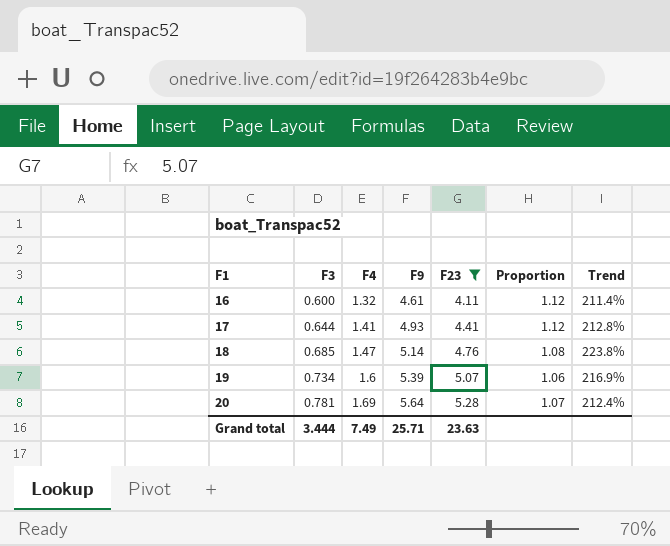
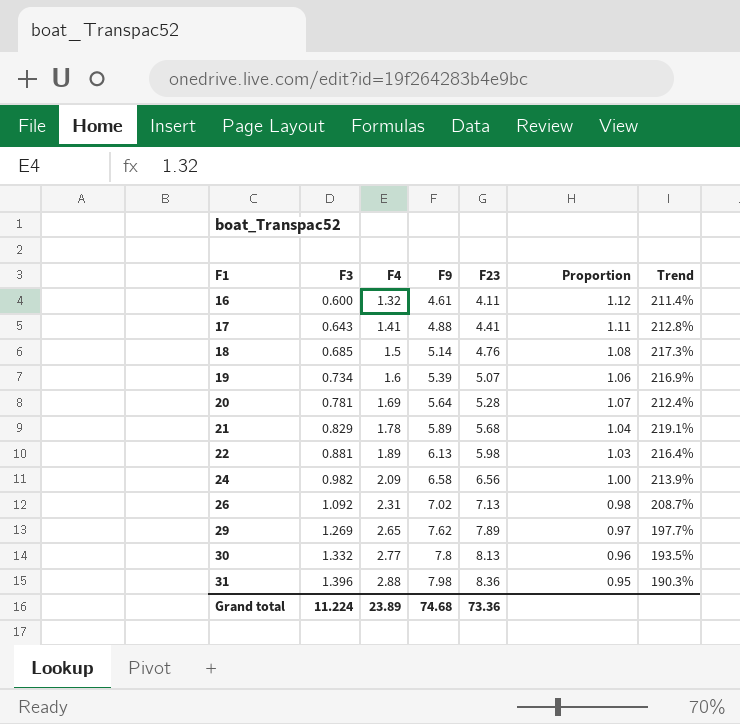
filter: F23 <= 5.28 -> none
17 | F3: 0.644 -> 0.643
17 | F9: 4.93 -> 4.88
17 | Proportion: 1.12 -> 1.11
18 | F4: 1.47 -> 1.5
18 | Trend: 223.8% -> 217.3%
Grand total | F3: 3.444 -> 11.224
Grand total | F4: 7.49 -> 23.89
Grand total | F9: 25.71 -> 74.68
Grand total | F23: 23.63 -> 73.36

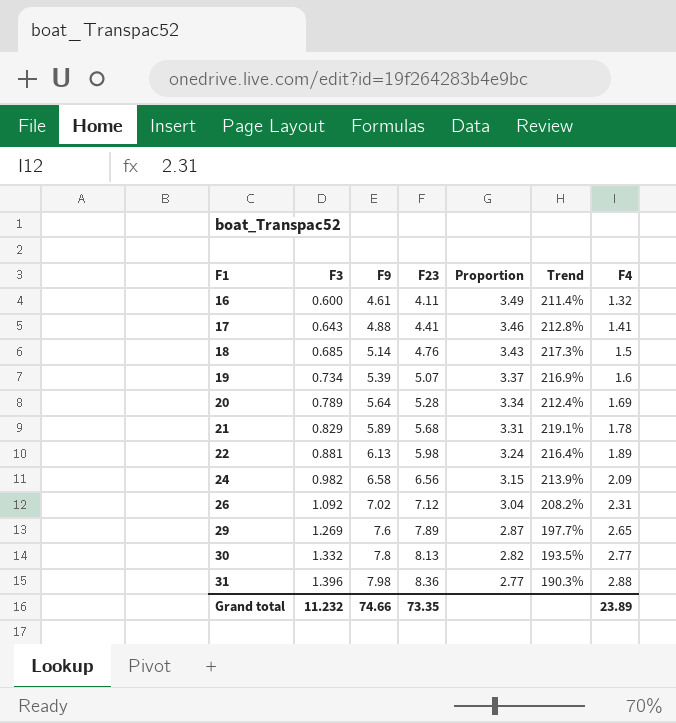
column Proportion | formula: [F9] / [F23] -> [F9] / [F4]
column F4 | position: 3 -> 7
20 | F3: 0.781 -> 0.789
26 | F23: 7.13 -> 7.12
26 | Trend: 208.7% -> 208.2%
29 | F9: 7.62 -> 7.6
Grand total | F3: 11.224 -> 11.232
Grand total | F9: 74.68 -> 74.66
Grand total | F23: 73.36 -> 73.35

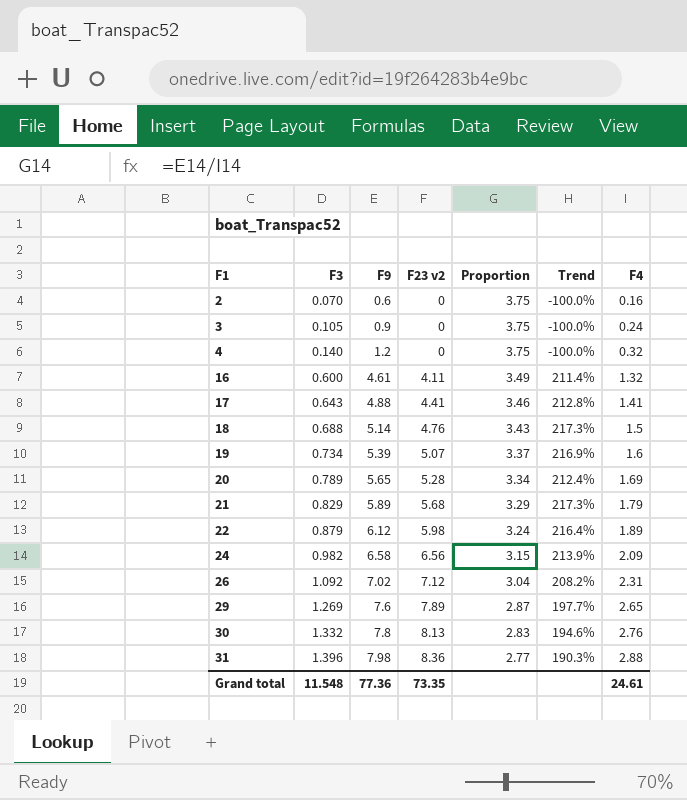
column name: F23 -> F23 v2
row 2: none -> 0.070 | 0.6 | 0 | 3.75 | -100.0% | 0.16
row 3: none -> 0.105 | 0.9 | 0 | 3.75 | -100.0% | 0.24
row 4: none -> 0.140 | 1.2 | 0 | 3.75 | -100.0% | 0.32
18 | F3: 0.685 -> 0.688
20 | F9: 5.64 -> 5.65
21 | Proportion: 3.31 -> 3.29
21 | Trend: 219.1% -> 217.3%
21 | F4: 1.78 -> 1.79
22 | F3: 0.881 -> 0.879
22 | F9: 6.13 -> 6.12
30 | Proportion: 2.82 -> 2.83
30 | Trend: 193.5% -> 194.6%
30 | F4: 2.77 -> 2.76
Grand total | F3: 11.232 -> 11.548
Grand total | F9: 74.66 -> 77.36
Grand total | F4: 23.89 -> 24.61

